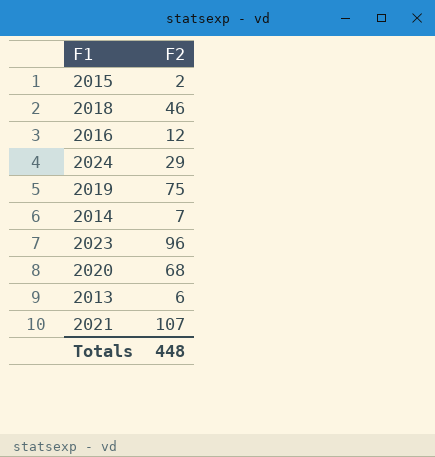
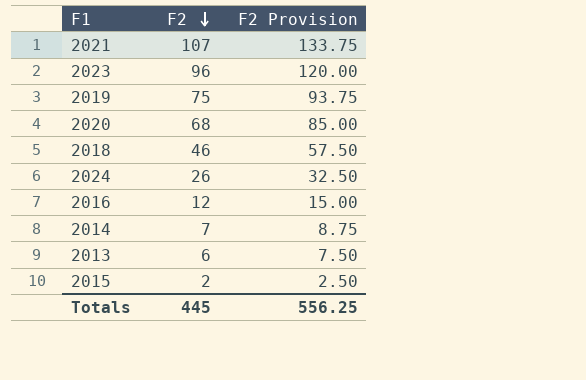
row order: none -> F2 descending
column F2 Provision | formula: none -> [F2] * 1.25
2024 | F2: 29 -> 26
Totals | F2: 448 -> 445

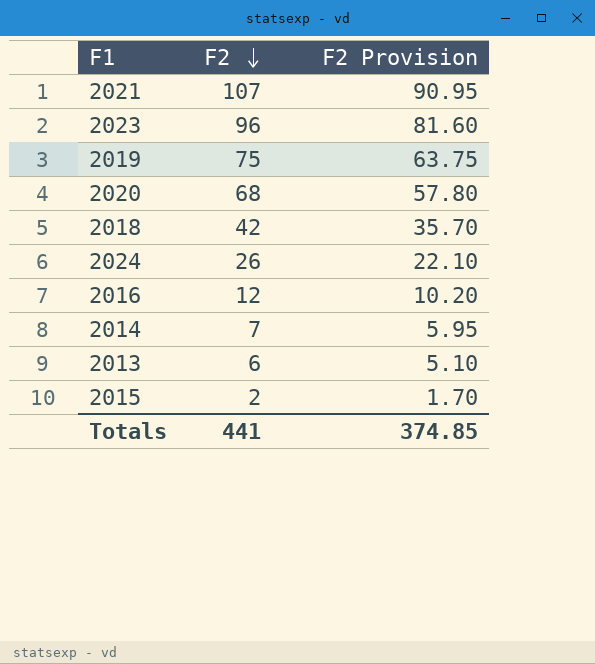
column F2 Provision | formula: [F2] * 1.25 -> [F2] * 0.85
2018 | F2: 46 -> 42
Totals | F2: 445 -> 441
Totals | F2 Provision: 556.25 -> 374.85

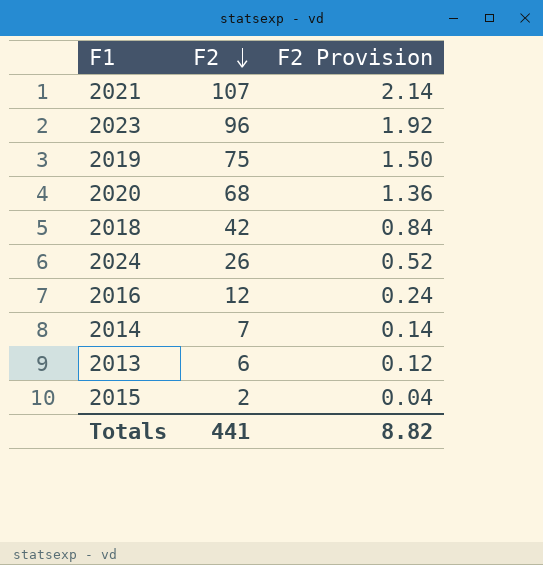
column F2 Provision | formula: [F2] * 0.85 -> [F2] * 0.02
Totals | F2 Provision: 374.85 -> 8.82

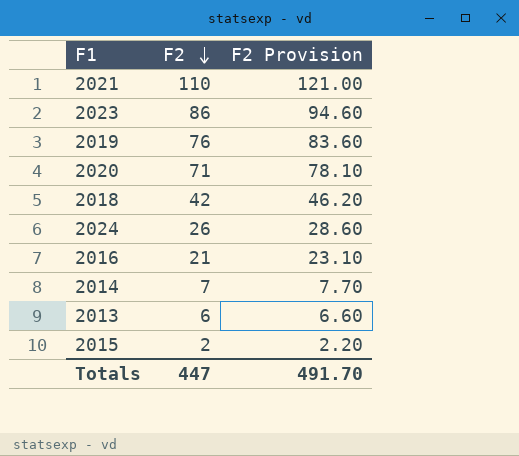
column F2 Provision | formula: [F2] * 0.02 -> [F2] * 1.1
2021 | F2: 107 -> 110
2023 | F2: 96 -> 86
2019 | F2: 75 -> 76
2020 | F2: 68 -> 71
2016 | F2: 12 -> 21
Totals | F2: 441 -> 447
Totals | F2 Provision: 8.82 -> 491.70

